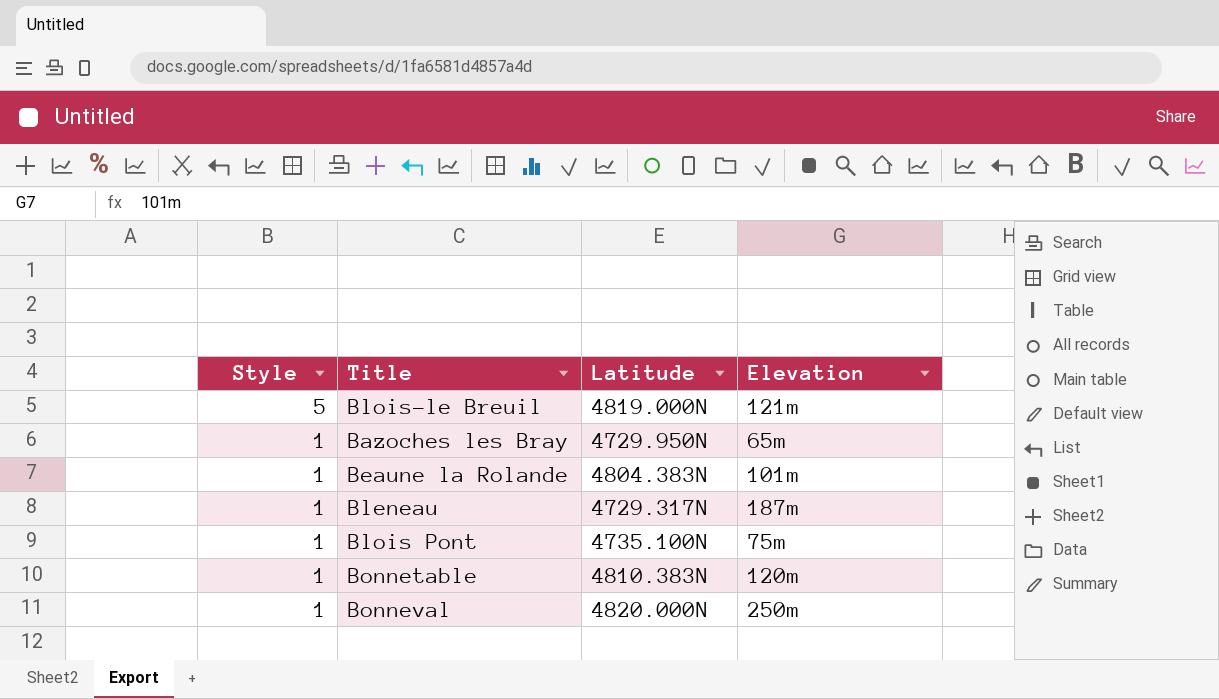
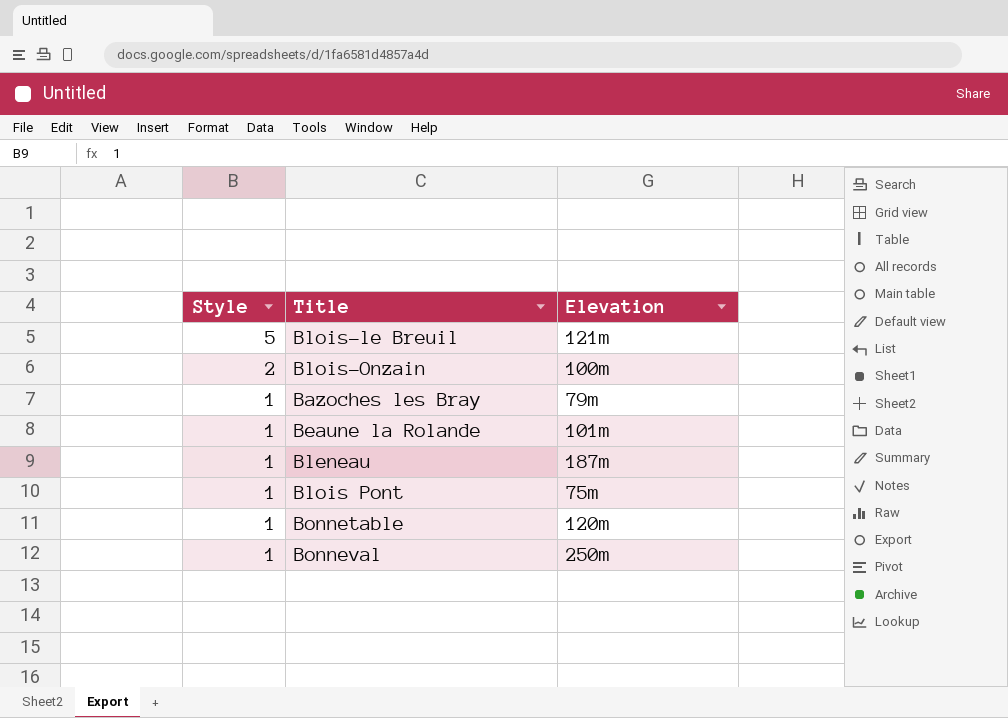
column Latitude | position: 3 -> none
row Blois-Onzain: none -> 2 | 100m
Bazoches les Bray | Elevation: 65m -> 79m

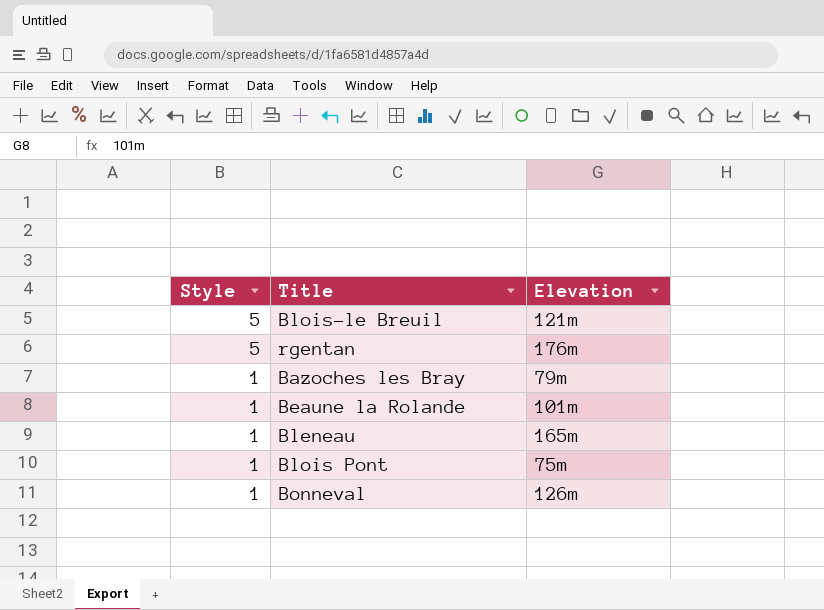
row Blois-Onzain: 2 | 100m -> none
row Bonnetable: 1 | 120m -> none
row rgentan: none -> 5 | 176m
Bleneau | Elevation: 187m -> 165m
Bonneval | Elevation: 250m -> 126m

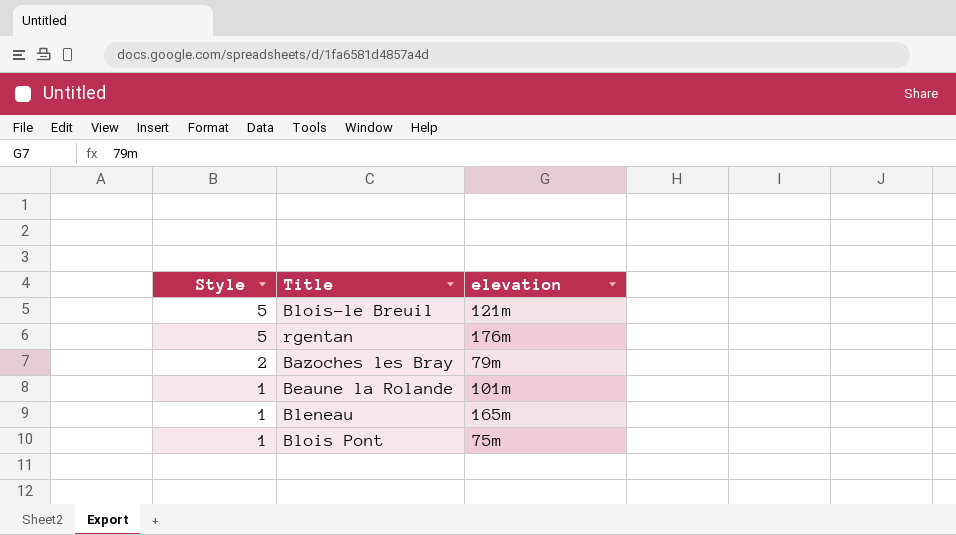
column name: Elevation -> elevation
row Bonneval: 1 | 126m -> none
Bazoches les Bray | Style: 1 -> 2

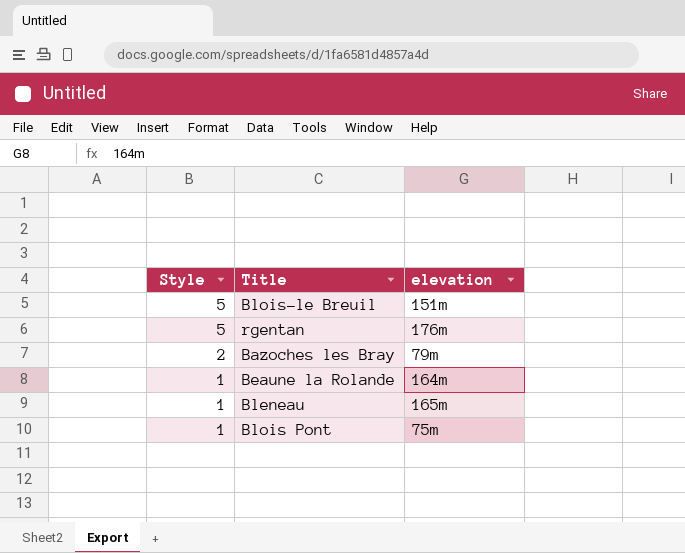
Blois-le Breuil | elevation: 121m -> 151m
Beaune la Rolande | elevation: 101m -> 164m

